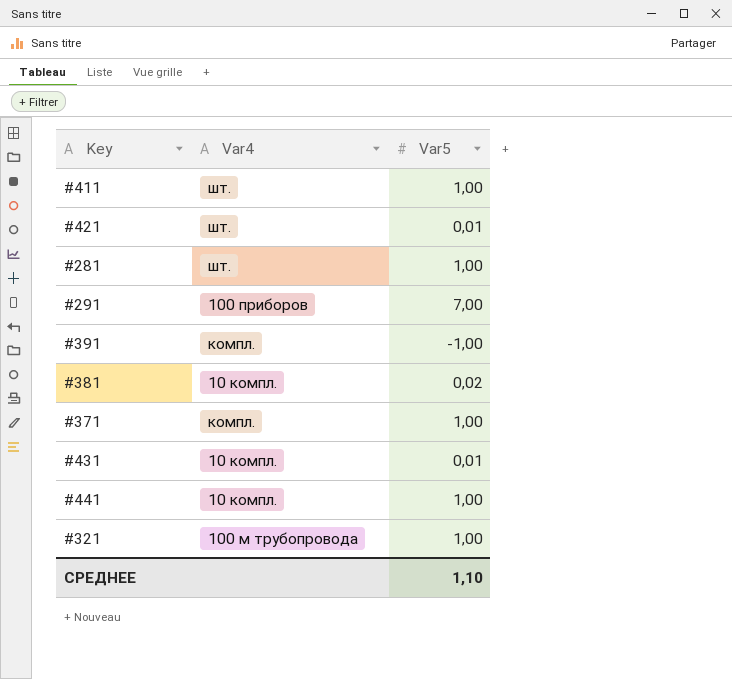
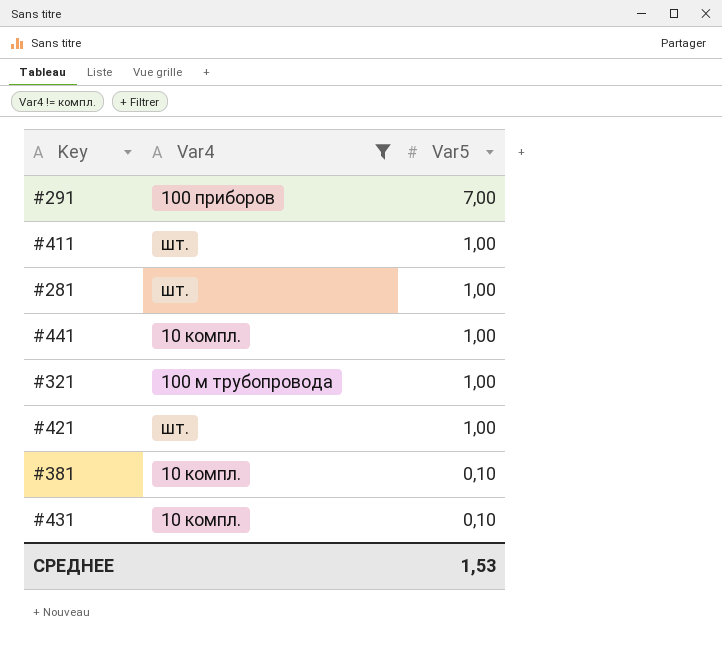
filter: none -> Var4 != компл.
row order: none -> Var5 descending
#421 | Var5: 0,01 -> 1,00
#381 | Var5: 0,02 -> 0,10
#431 | Var5: 0,01 -> 0,10
СРЕДНЕЕ | Var5: 1,10 -> 1,53

